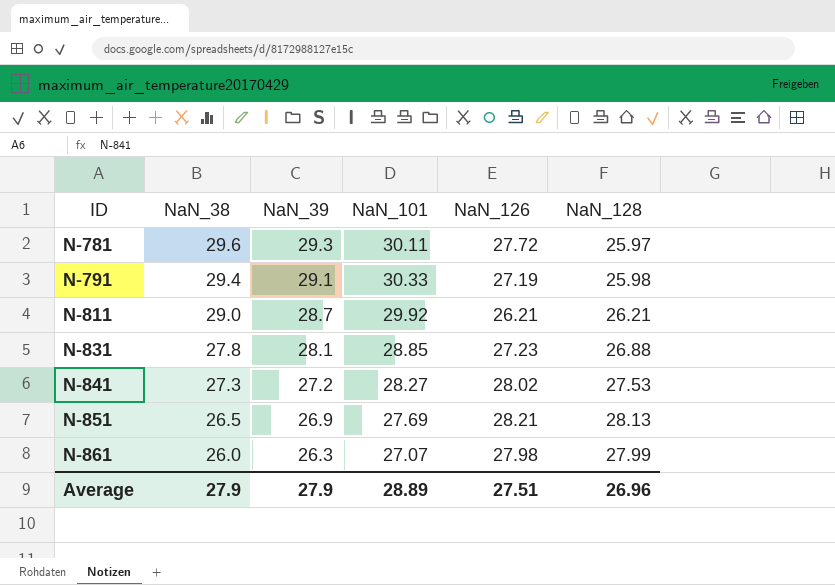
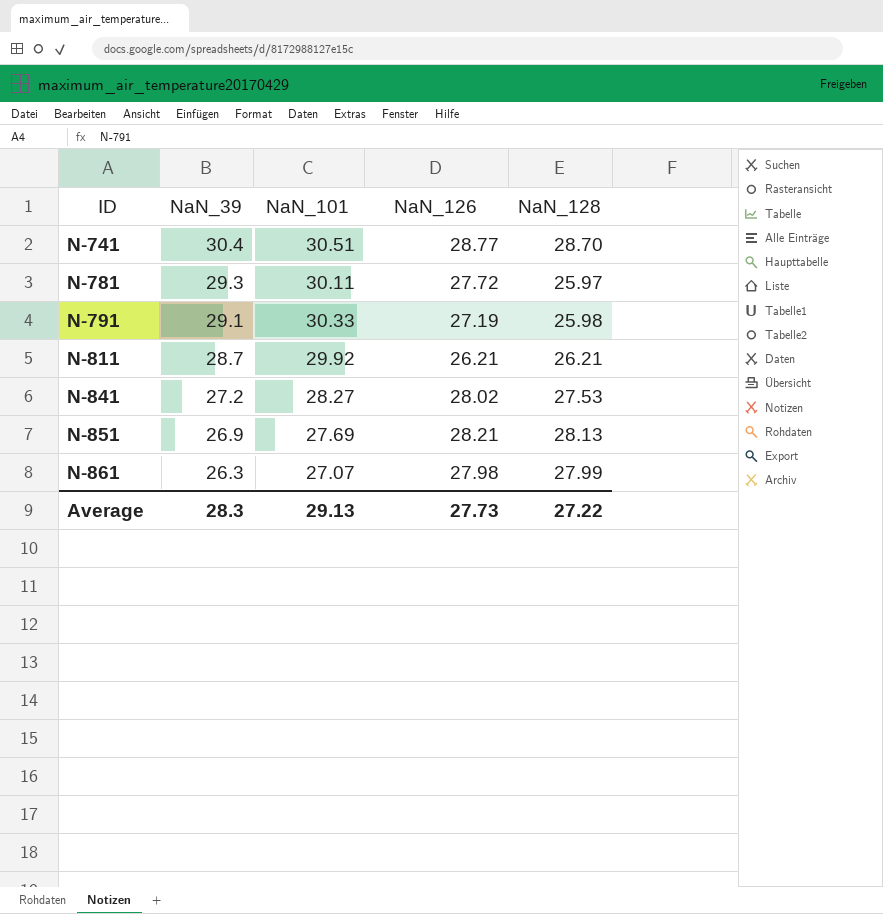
column NaN_38 | position: 2 -> none
row N-831: 27.8 | 28.1 | 28.85 | 27.23 | 26.88 -> none
row N-741: none -> 30.4 | 30.51 | 28.77 | 28.70
Average | NaN_39: 27.9 -> 28.3
Average | NaN_101: 28.89 -> 29.13
Average | NaN_126: 27.51 -> 27.73
Average | NaN_128: 26.96 -> 27.22

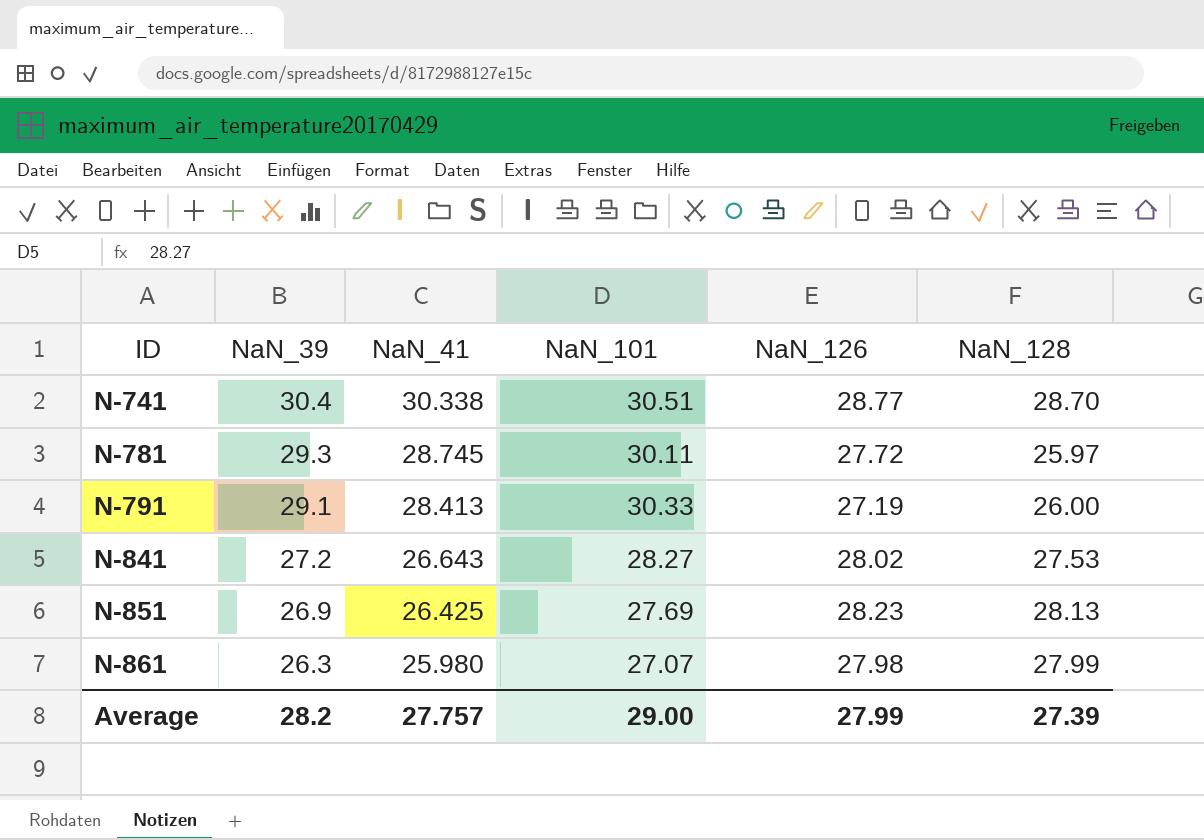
column NaN_41 | position: none -> 3
row N-811: 28.7 | 29.92 | 26.21 | 26.21 -> none
N-791 | NaN_128: 25.98 -> 26.00
N-851 | NaN_126: 28.21 -> 28.23
Average | NaN_39: 28.3 -> 28.2
Average | NaN_101: 29.13 -> 29.00
Average | NaN_126: 27.73 -> 27.99
Average | NaN_128: 27.22 -> 27.39

